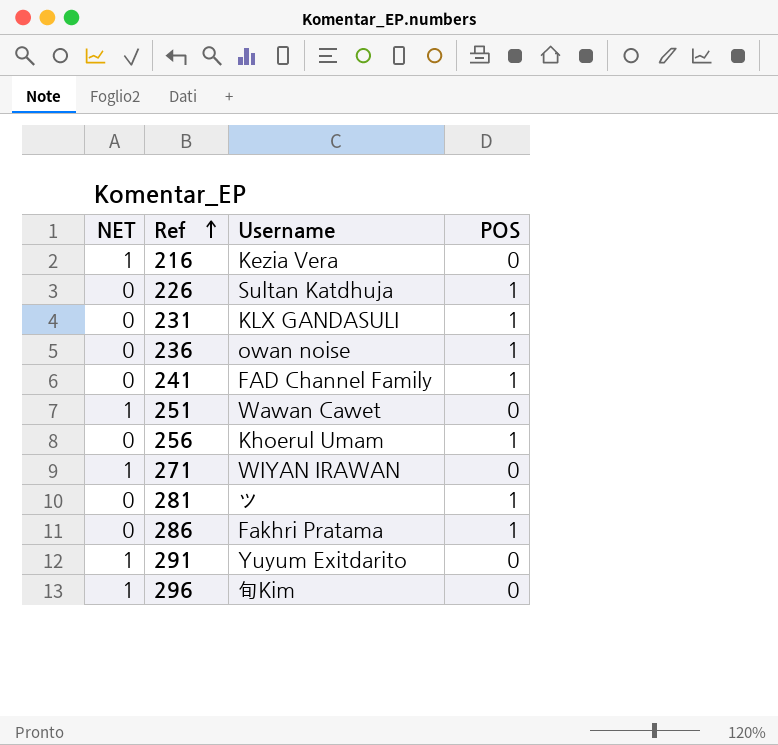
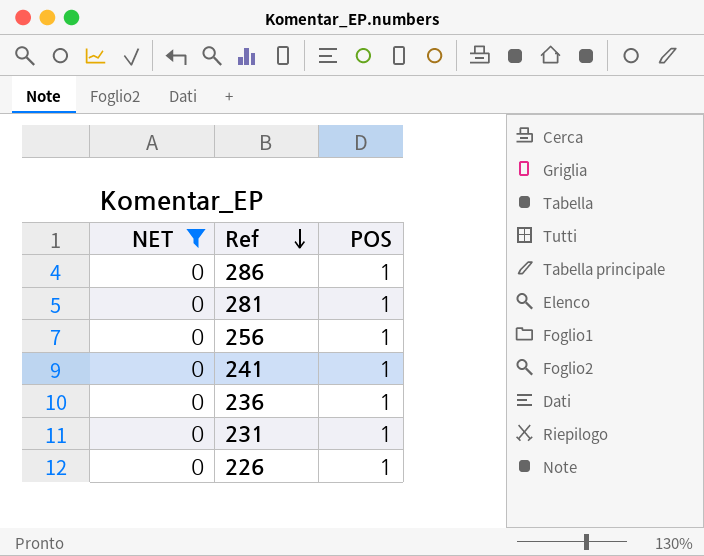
filter: none -> NET = 0
row order: Ref ascending -> Ref descending
column Username | position: 3 -> none

